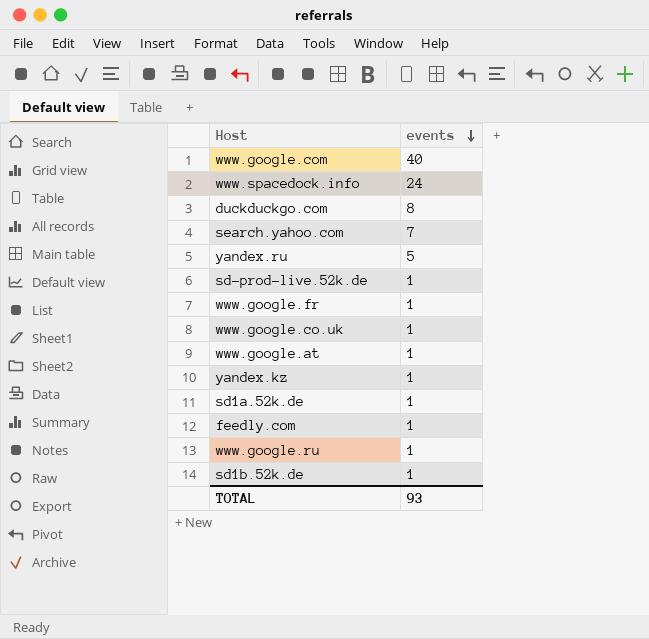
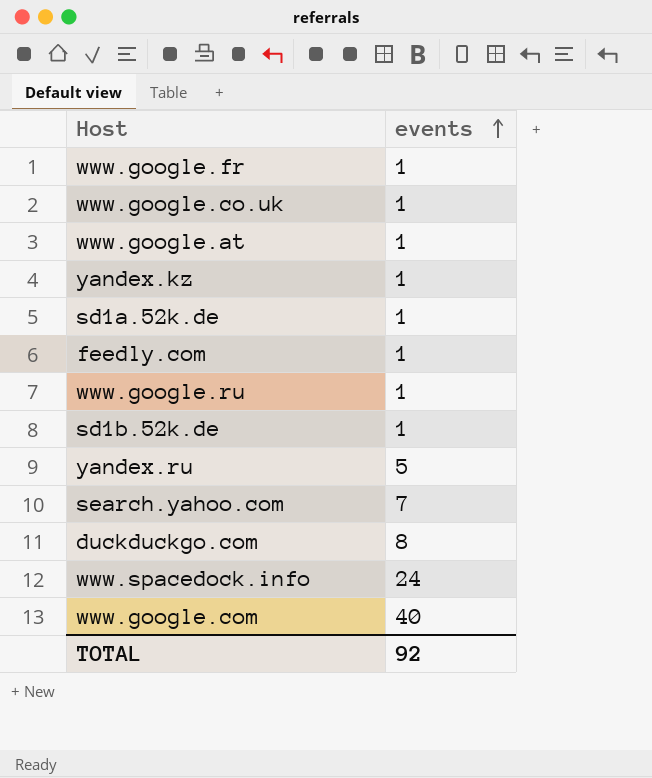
row order: events descending -> events ascending
row sd-prod-live.52k.de: 1 -> none
TOTAL | events: 93 -> 92

